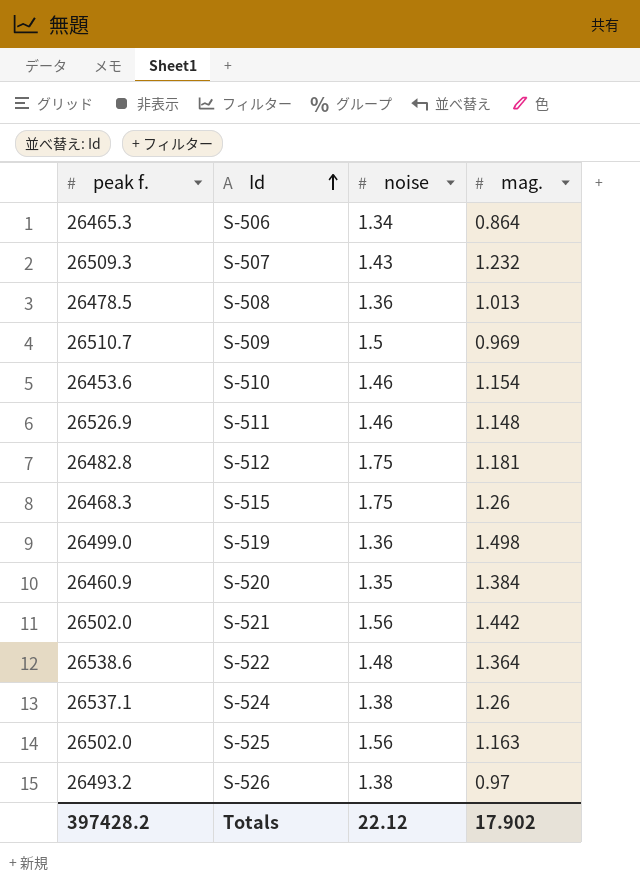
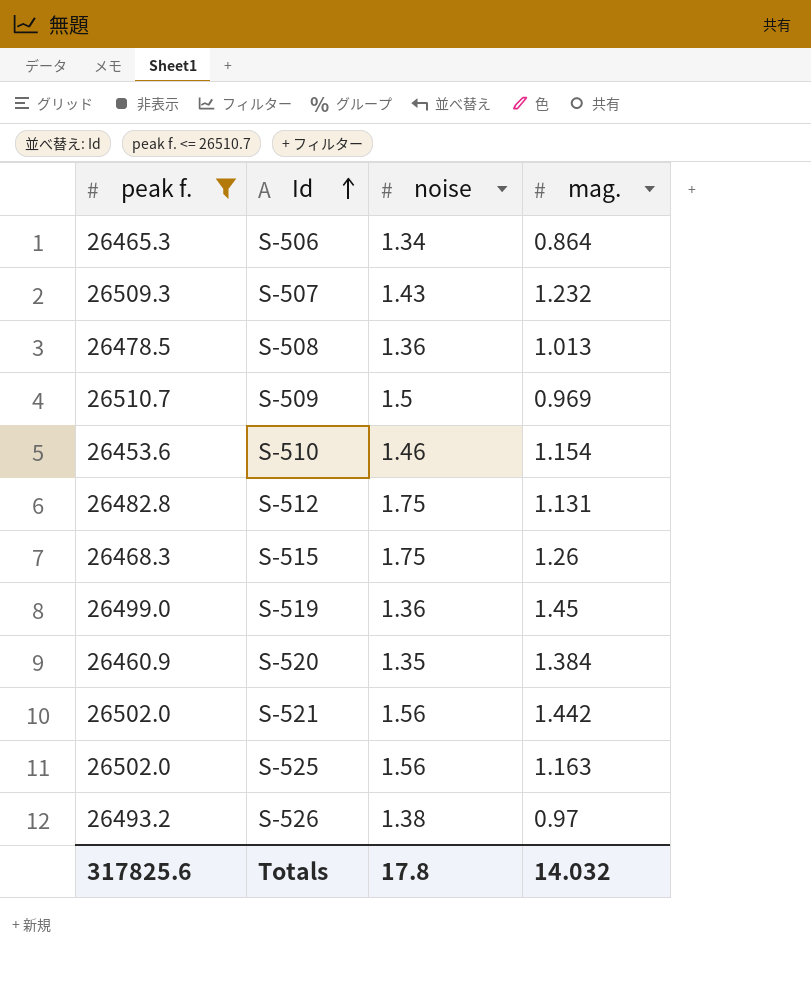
filter: none -> peak f. <= 26510.7
S-512 | mag.: 1.181 -> 1.131
S-519 | mag.: 1.498 -> 1.45
Totals | peak f.: 397428.2 -> 317825.6
Totals | noise: 22.12 -> 17.8
Totals | mag.: 17.902 -> 14.032

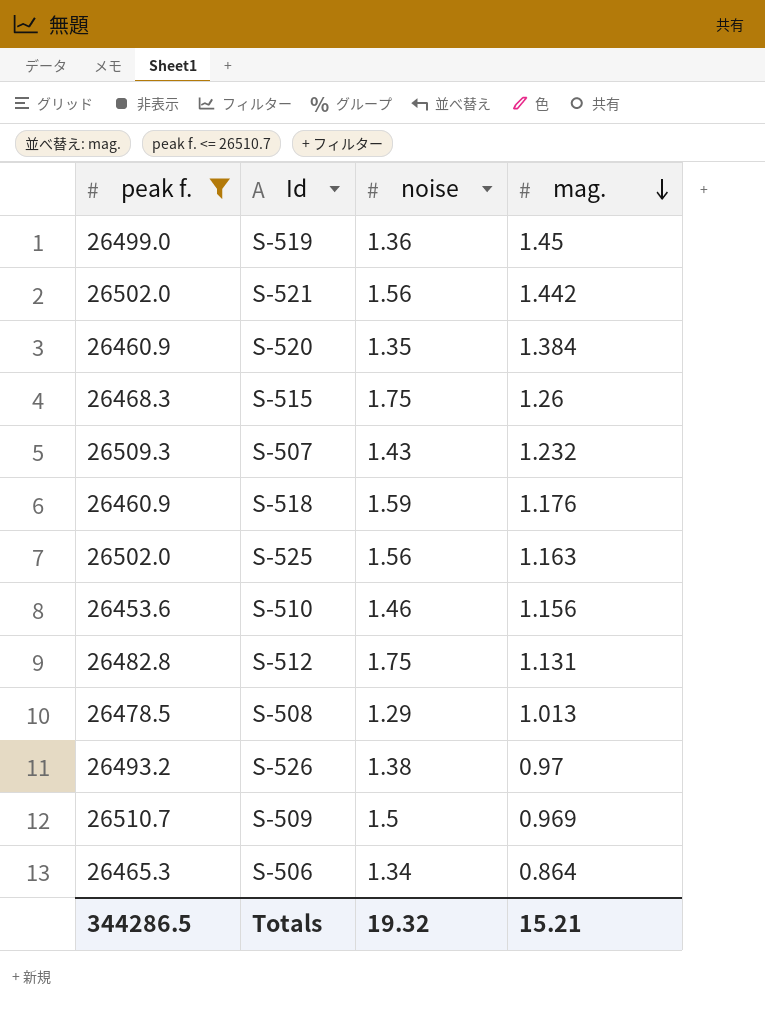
row order: Id ascending -> mag. descending
row S-518: none -> 26460.9 | 1.59 | 1.176
S-510 | mag.: 1.154 -> 1.156
S-508 | noise: 1.36 -> 1.29
Totals | peak f.: 317825.6 -> 344286.5
Totals | noise: 17.8 -> 19.32
Totals | mag.: 14.032 -> 15.21

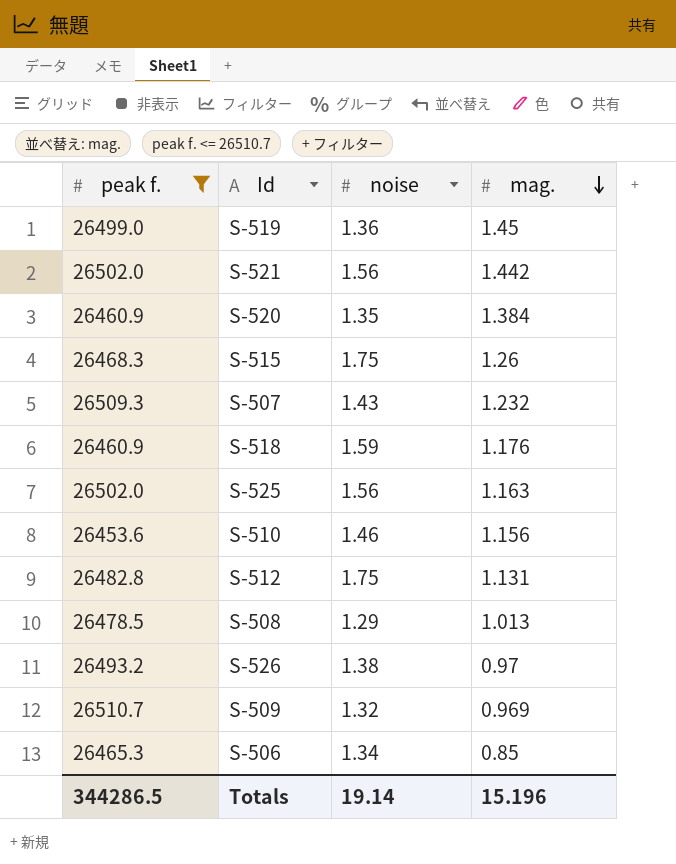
S-509 | noise: 1.5 -> 1.32
S-506 | mag.: 0.864 -> 0.85
Totals | noise: 19.32 -> 19.14
Totals | mag.: 15.21 -> 15.196

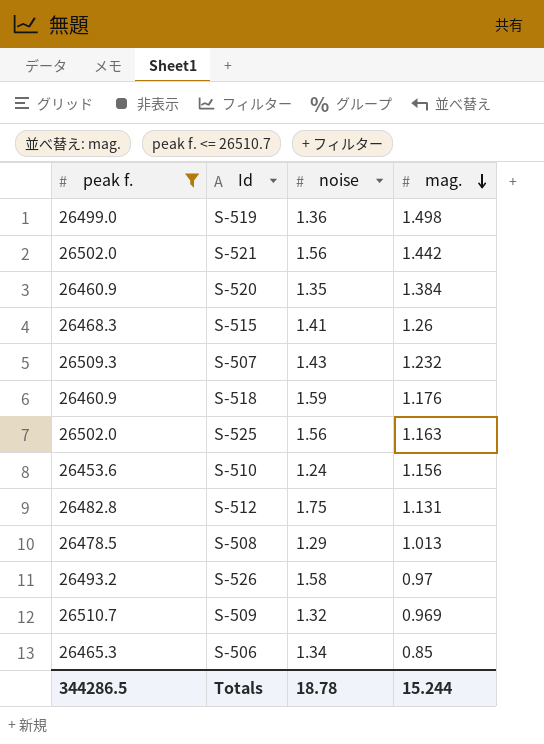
S-519 | mag.: 1.45 -> 1.498
S-515 | noise: 1.75 -> 1.41
S-510 | noise: 1.46 -> 1.24
S-526 | noise: 1.38 -> 1.58
Totals | noise: 19.14 -> 18.78
Totals | mag.: 15.196 -> 15.244

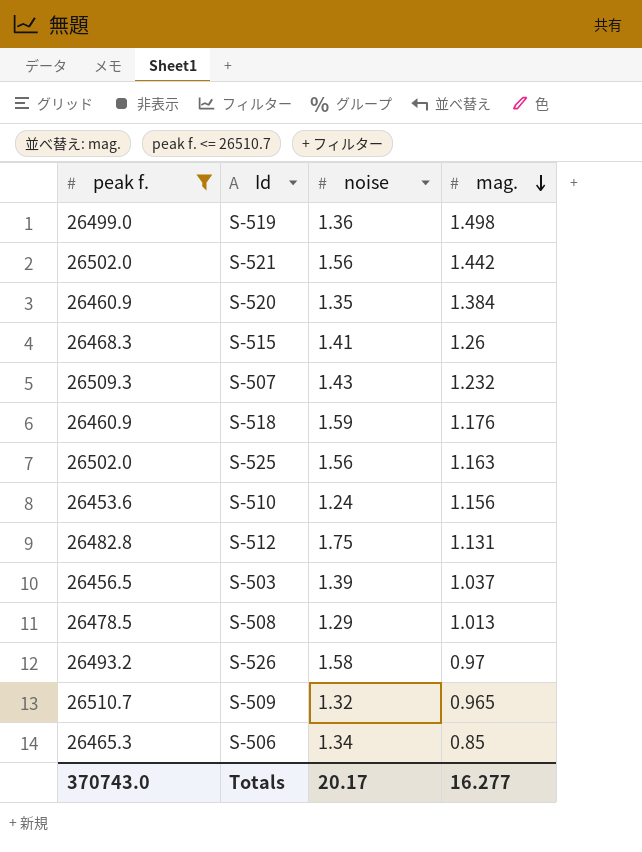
row S-503: none -> 26456.5 | 1.39 | 1.037
S-509 | mag.: 0.969 -> 0.965
Totals | peak f.: 344286.5 -> 370743.0
Totals | noise: 18.78 -> 20.17
Totals | mag.: 15.244 -> 16.277

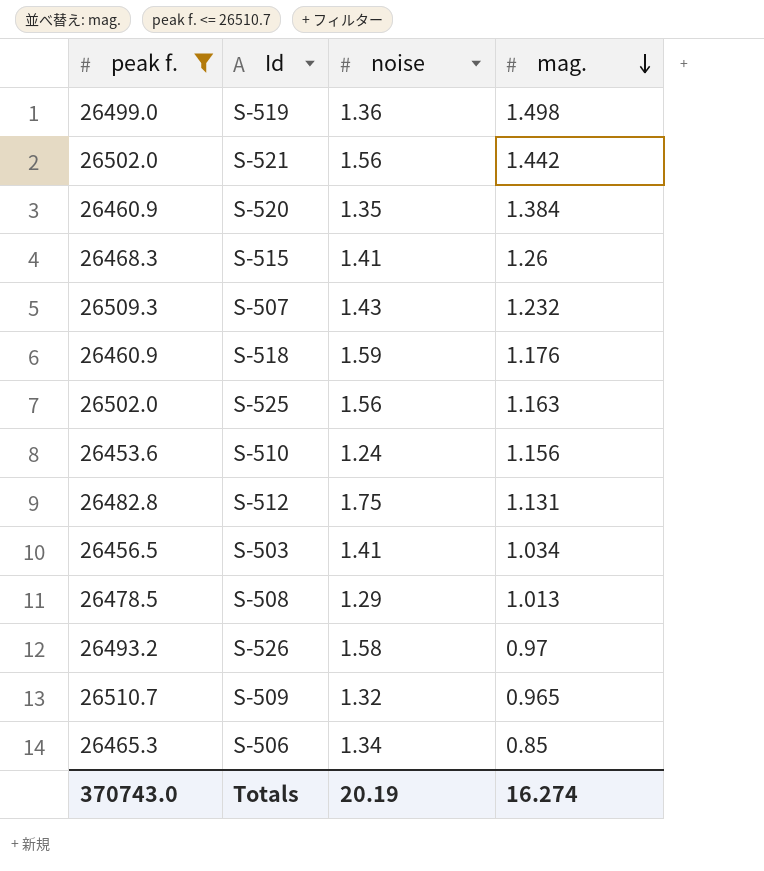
S-503 | noise: 1.39 -> 1.41
S-503 | mag.: 1.037 -> 1.034
Totals | noise: 20.17 -> 20.19
Totals | mag.: 16.277 -> 16.274

